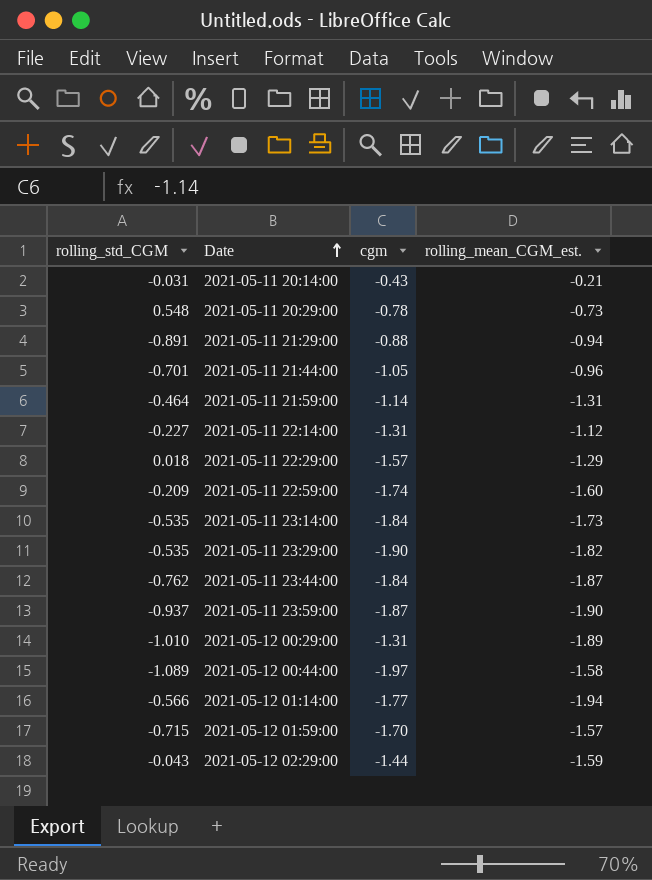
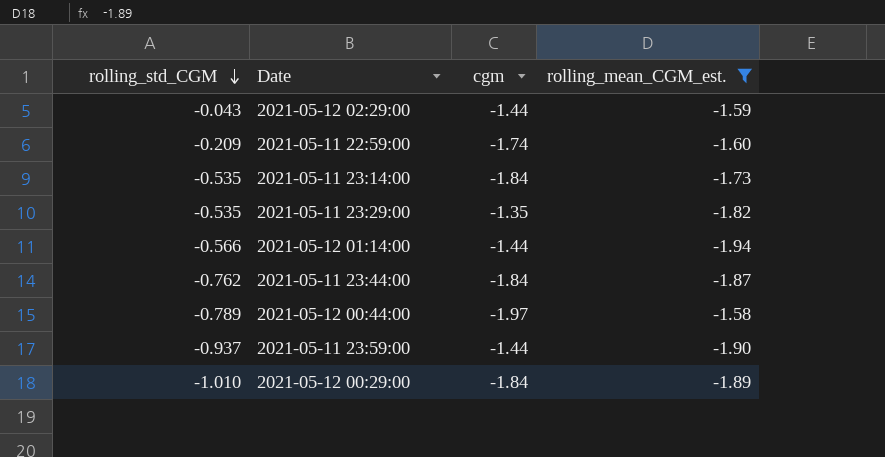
filter: none -> rolling_mean_CGM_est. <= -1.58
row order: Date ascending -> rolling_std_CGM descending
2021-05-11 23:29:00 | cgm: -1.90 -> -1.35
2021-05-12 01:14:00 | cgm: -1.77 -> -1.44
2021-05-12 00:44:00 | rolling_std_CGM: -1.089 -> -0.789
2021-05-11 23:59:00 | cgm: -1.87 -> -1.44
2021-05-12 00:29:00 | cgm: -1.31 -> -1.84

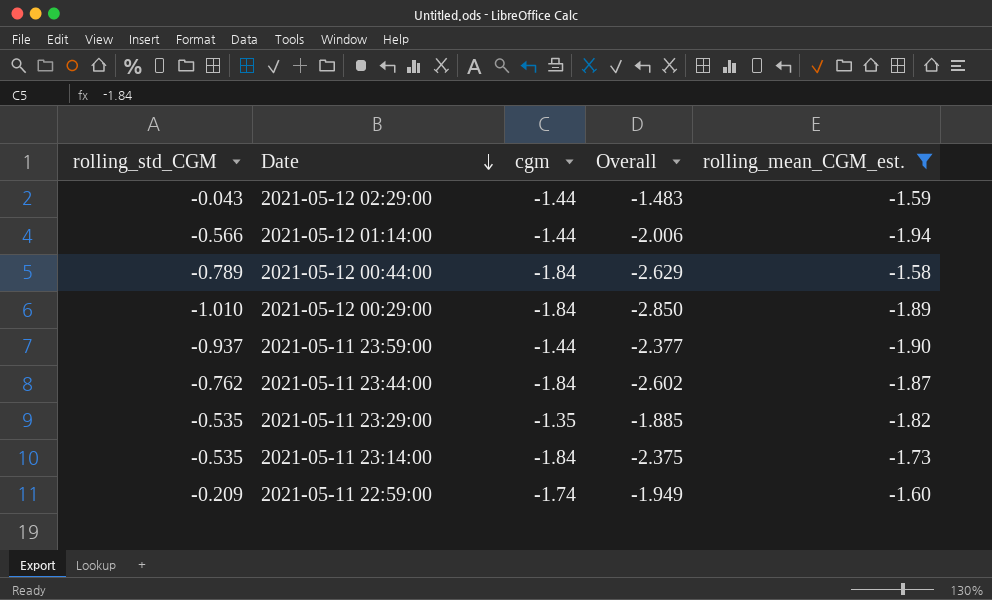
row order: rolling_std_CGM descending -> Date descending
column Overall | formula: none -> [rolling_std_CGM] + [cgm]
2021-05-12 00:44:00 | cgm: -1.97 -> -1.84

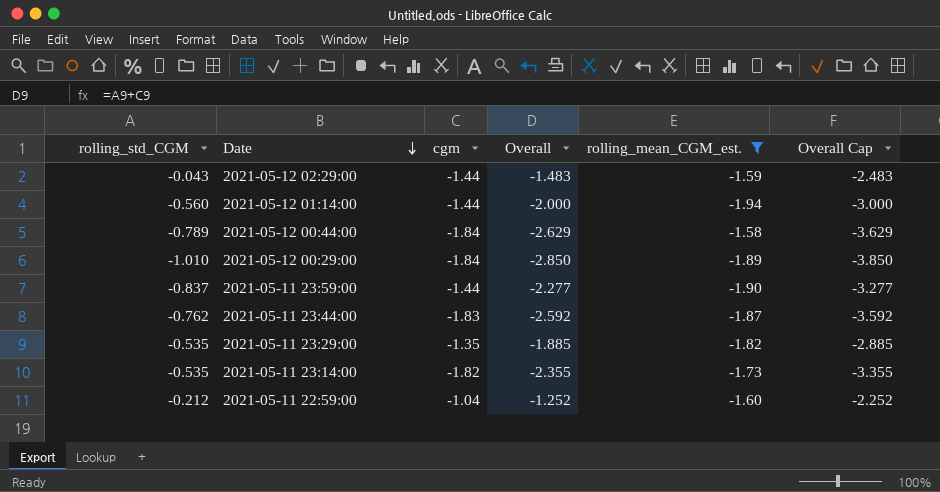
column Overall Cap | formula: none -> [Overall] - 1
2021-05-12 01:14:00 | rolling_std_CGM: -0.566 -> -0.560
2021-05-12 01:14:00 | Overall: -2.006 -> -2.000
2021-05-11 23:59:00 | rolling_std_CGM: -0.937 -> -0.837
2021-05-11 23:59:00 | Overall: -2.377 -> -2.277
2021-05-11 23:44:00 | cgm: -1.84 -> -1.83
2021-05-11 23:44:00 | Overall: -2.602 -> -2.592
2021-05-11 23:14:00 | cgm: -1.84 -> -1.82
2021-05-11 23:14:00 | Overall: -2.375 -> -2.355
2021-05-11 22:59:00 | rolling_std_CGM: -0.209 -> -0.212
2021-05-11 22:59:00 | cgm: -1.74 -> -1.04
2021-05-11 22:59:00 | Overall: -1.949 -> -1.252

